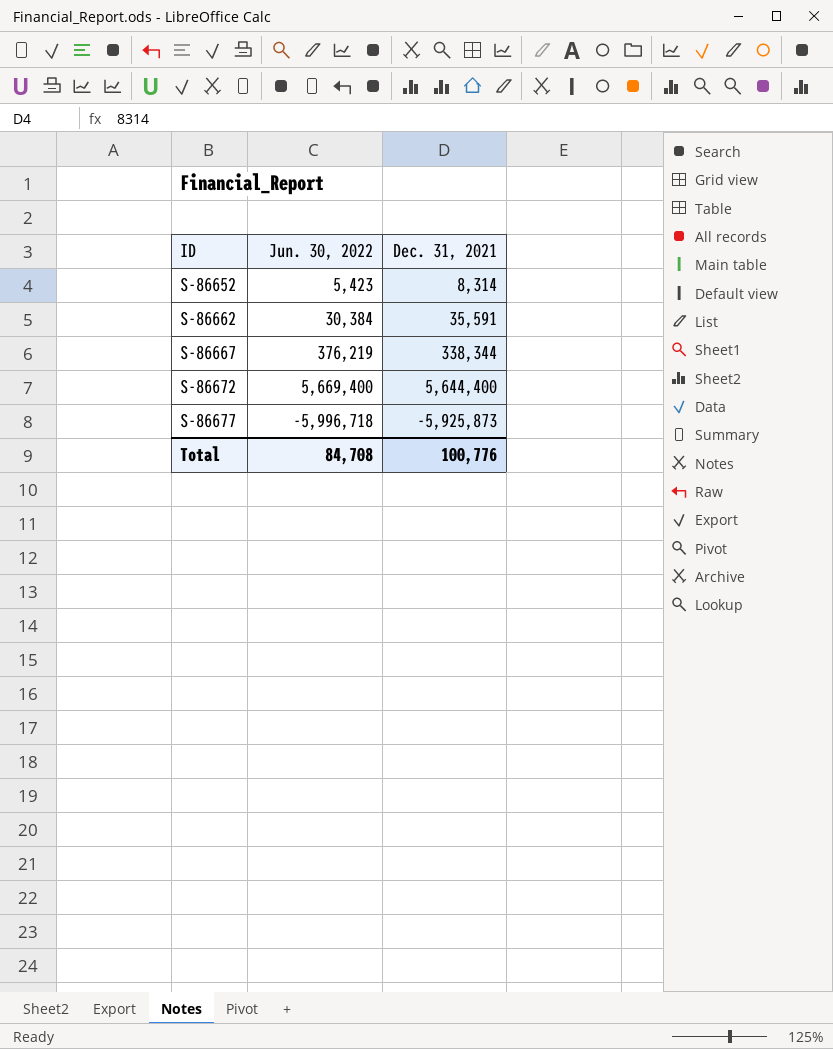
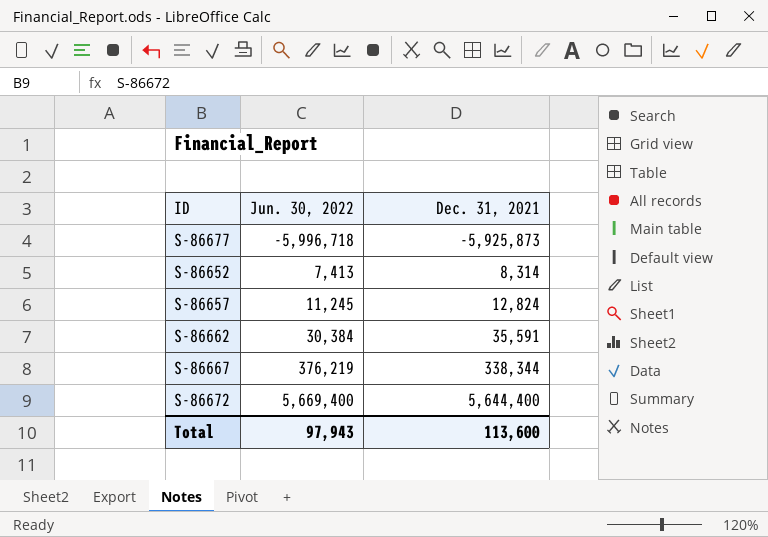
row order: ID ascending -> Jun. 30, 2022 ascending
S-86652 | Jun. 30, 2022: 5,423 -> 7,413
row S-86657: none -> 11,245 | 12,824
Total | Jun. 30, 2022: 84,708 -> 97,943
Total | Dec. 31, 2021: 100,776 -> 113,600

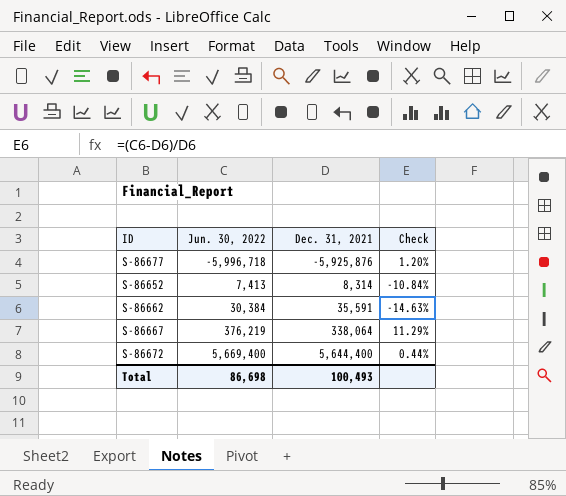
column Check | formula: none -> ([Jun. 30, 2022] - [Dec. 31, 2021]) / [Dec. 31, 2021]
row S-86657: 11,245 | 12,824 -> none
S-86677 | Dec. 31, 2021: -5,925,873 -> -5,925,876
S-86667 | Dec. 31, 2021: 338,344 -> 338,064
Total | Jun. 30, 2022: 97,943 -> 86,698
Total | Dec. 31, 2021: 113,600 -> 100,493

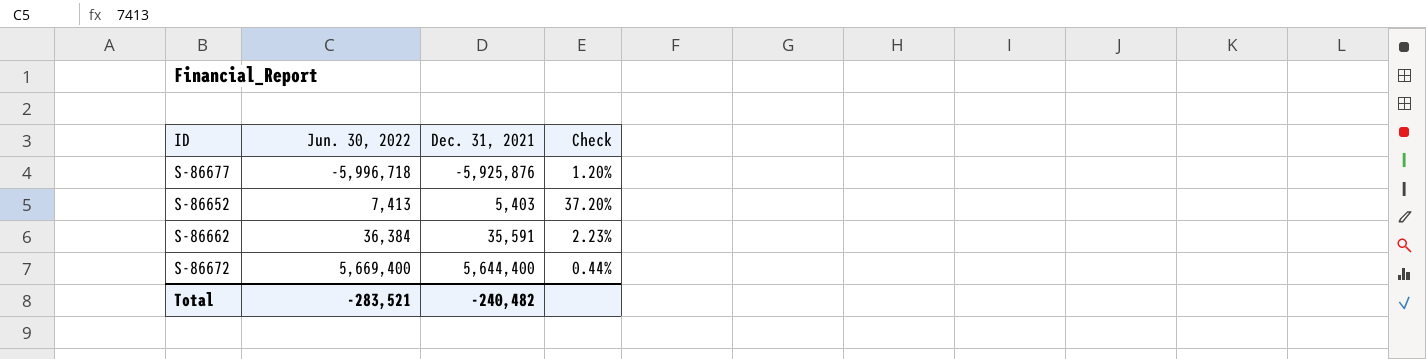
row S-86667: 376,219 | 338,064 | 11.29% -> none
S-86652 | Dec. 31, 2021: 8,314 -> 5,403
S-86652 | Check: -10.84% -> 37.20%
S-86662 | Jun. 30, 2022: 30,384 -> 36,384
S-86662 | Check: -14.63% -> 2.23%
Total | Jun. 30, 2022: 86,698 -> -283,521
Total | Dec. 31, 2021: 100,493 -> -240,482

